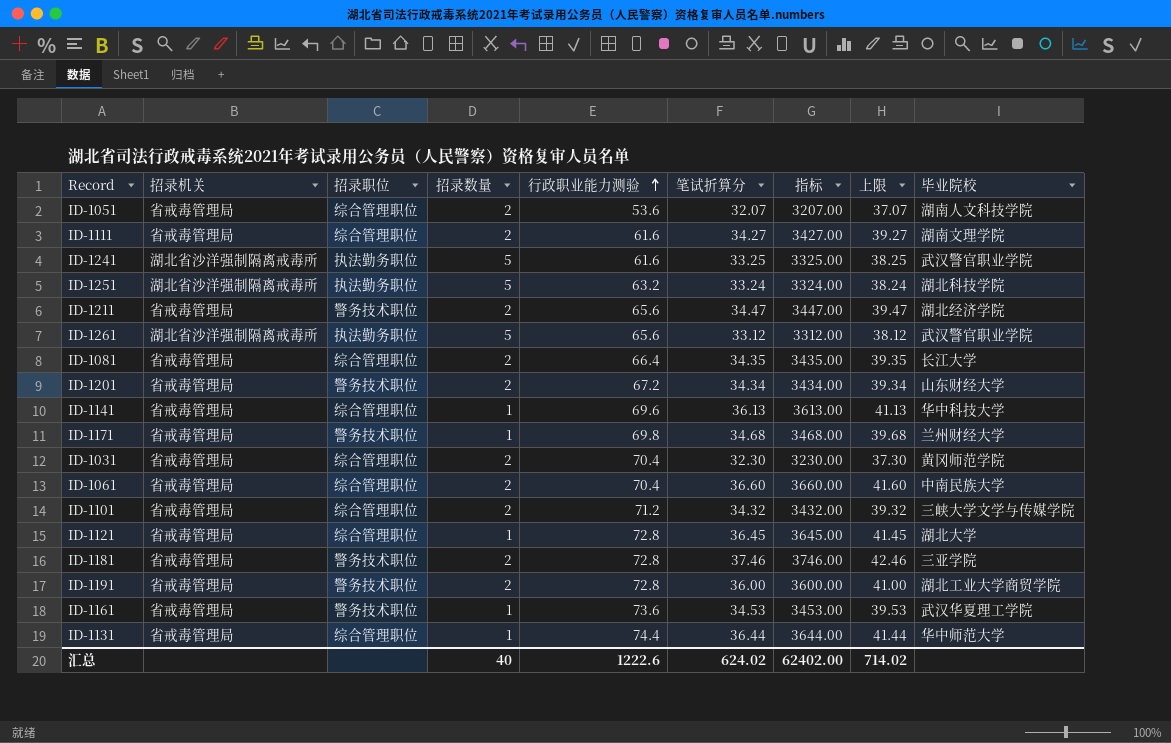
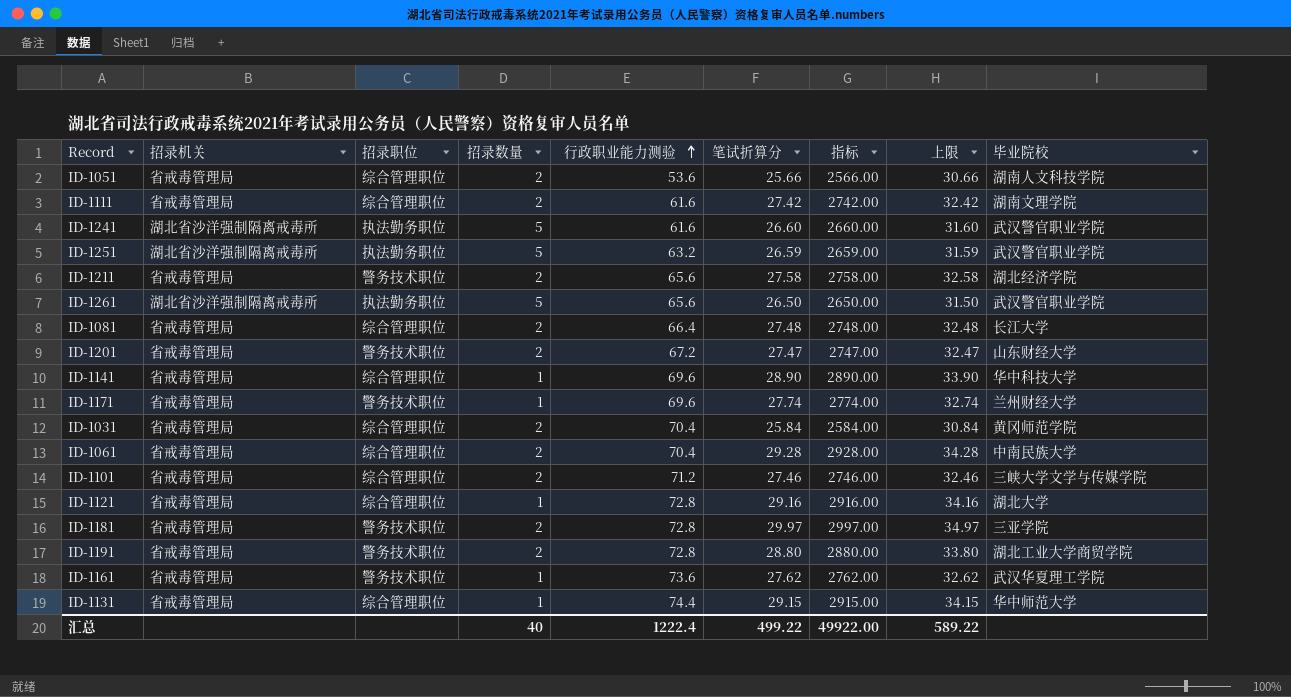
ID-1051 | 笔试折算分: 32.07 -> 25.66
ID-1051 | 指标: 3207.00 -> 2566.00
ID-1051 | 上限: 37.07 -> 30.66
ID-1111 | 笔试折算分: 34.27 -> 27.42
ID-1111 | 指标: 3427.00 -> 2742.00
ID-1111 | 上限: 39.27 -> 32.42
ID-1241 | 笔试折算分: 33.25 -> 26.60
ID-1241 | 指标: 3325.00 -> 2660.00
ID-1241 | 上限: 38.25 -> 31.60
ID-1251 | 笔试折算分: 33.24 -> 26.59
ID-1251 | 指标: 3324.00 -> 2659.00
ID-1251 | 上限: 38.24 -> 31.59
ID-1251 | 毕业院校: 湖北科技学院 -> 武汉警官职业学院
ID-1211 | 笔试折算分: 34.47 -> 27.58
ID-1211 | 指标: 3447.00 -> 2758.00
ID-1211 | 上限: 39.47 -> 32.58
ID-1261 | 笔试折算分: 33.12 -> 26.50
ID-1261 | 指标: 3312.00 -> 2650.00
ID-1261 | 上限: 38.12 -> 31.50
ID-1081 | 笔试折算分: 34.35 -> 27.48
ID-1081 | 指标: 3435.00 -> 2748.00
ID-1081 | 上限: 39.35 -> 32.48
ID-1201 | 笔试折算分: 34.34 -> 27.47
ID-1201 | 指标: 3434.00 -> 2747.00
ID-1201 | 上限: 39.34 -> 32.47
ID-1141 | 笔试折算分: 36.13 -> 28.90
ID-1141 | 指标: 3613.00 -> 2890.00
ID-1141 | 上限: 41.13 -> 33.90
ID-1171 | 行政职业能力测验: 69.8 -> 69.6
ID-1171 | 笔试折算分: 34.68 -> 27.74
ID-1171 | 指标: 3468.00 -> 2774.00
ID-1171 | 上限: 39.68 -> 32.74
ID-1031 | 笔试折算分: 32.30 -> 25.84
ID-1031 | 指标: 3230.00 -> 2584.00
ID-1031 | 上限: 37.30 -> 30.84
ID-1061 | 笔试折算分: 36.60 -> 29.28
ID-1061 | 指标: 3660.00 -> 2928.00
ID-1061 | 上限: 41.60 -> 34.28
ID-1101 | 笔试折算分: 34.32 -> 27.46
ID-1101 | 指标: 3432.00 -> 2746.00
ID-1101 | 上限: 39.32 -> 32.46
ID-1121 | 笔试折算分: 36.45 -> 29.16
ID-1121 | 指标: 3645.00 -> 2916.00
ID-1121 | 上限: 41.45 -> 34.16
ID-1181 | 笔试折算分: 37.46 -> 29.97
ID-1181 | 指标: 3746.00 -> 2997.00
ID-1181 | 上限: 42.46 -> 34.97
ID-1191 | 笔试折算分: 36.00 -> 28.80
ID-1191 | 指标: 3600.00 -> 2880.00
ID-1191 | 上限: 41.00 -> 33.80
ID-1161 | 笔试折算分: 34.53 -> 27.62
ID-1161 | 指标: 3453.00 -> 2762.00
ID-1161 | 上限: 39.53 -> 32.62
ID-1131 | 笔试折算分: 36.44 -> 29.15
ID-1131 | 指标: 3644.00 -> 2915.00
ID-1131 | 上限: 41.44 -> 34.15
汇总 | 行政职业能力测验: 1222.6 -> 1222.4
汇总 | 笔试折算分: 624.02 -> 499.22
汇总 | 指标: 62402.00 -> 49922.00
汇总 | 上限: 714.02 -> 589.22

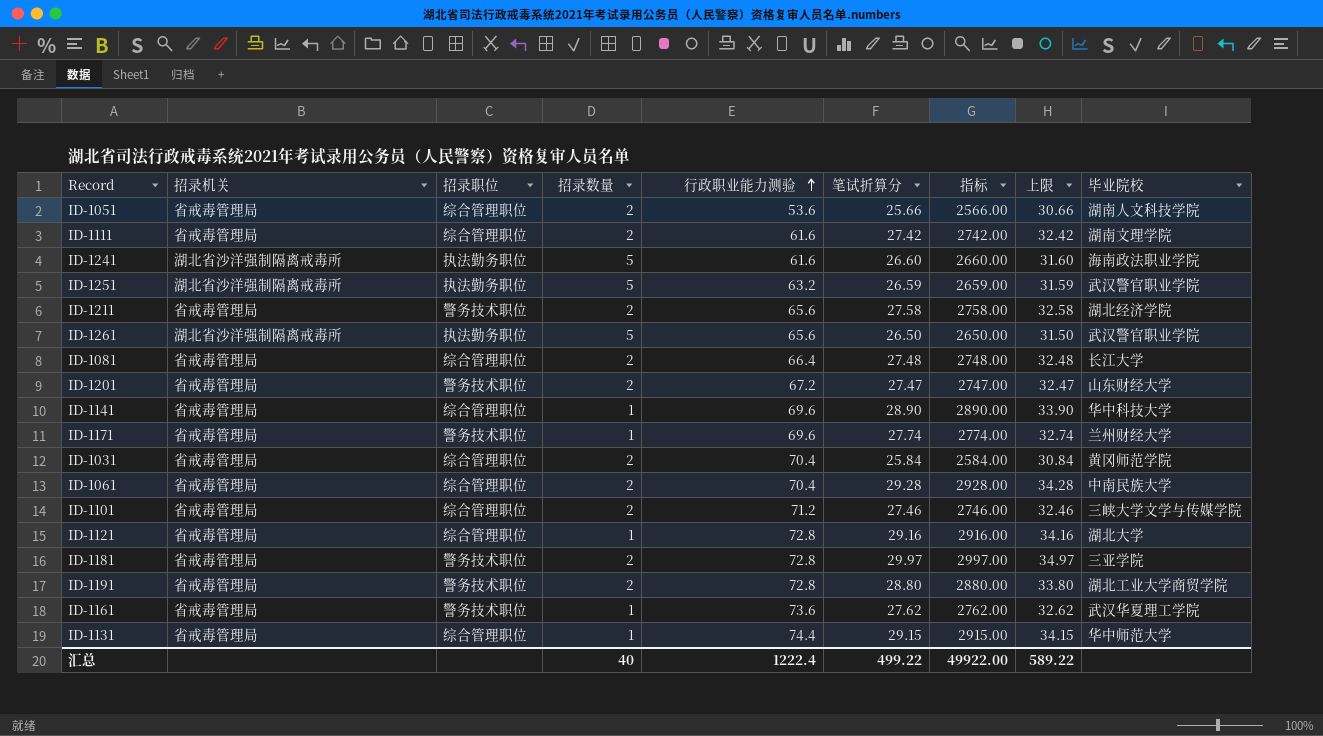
ID-1241 | 毕业院校: 武汉警官职业学院 -> 海南政法职业学院

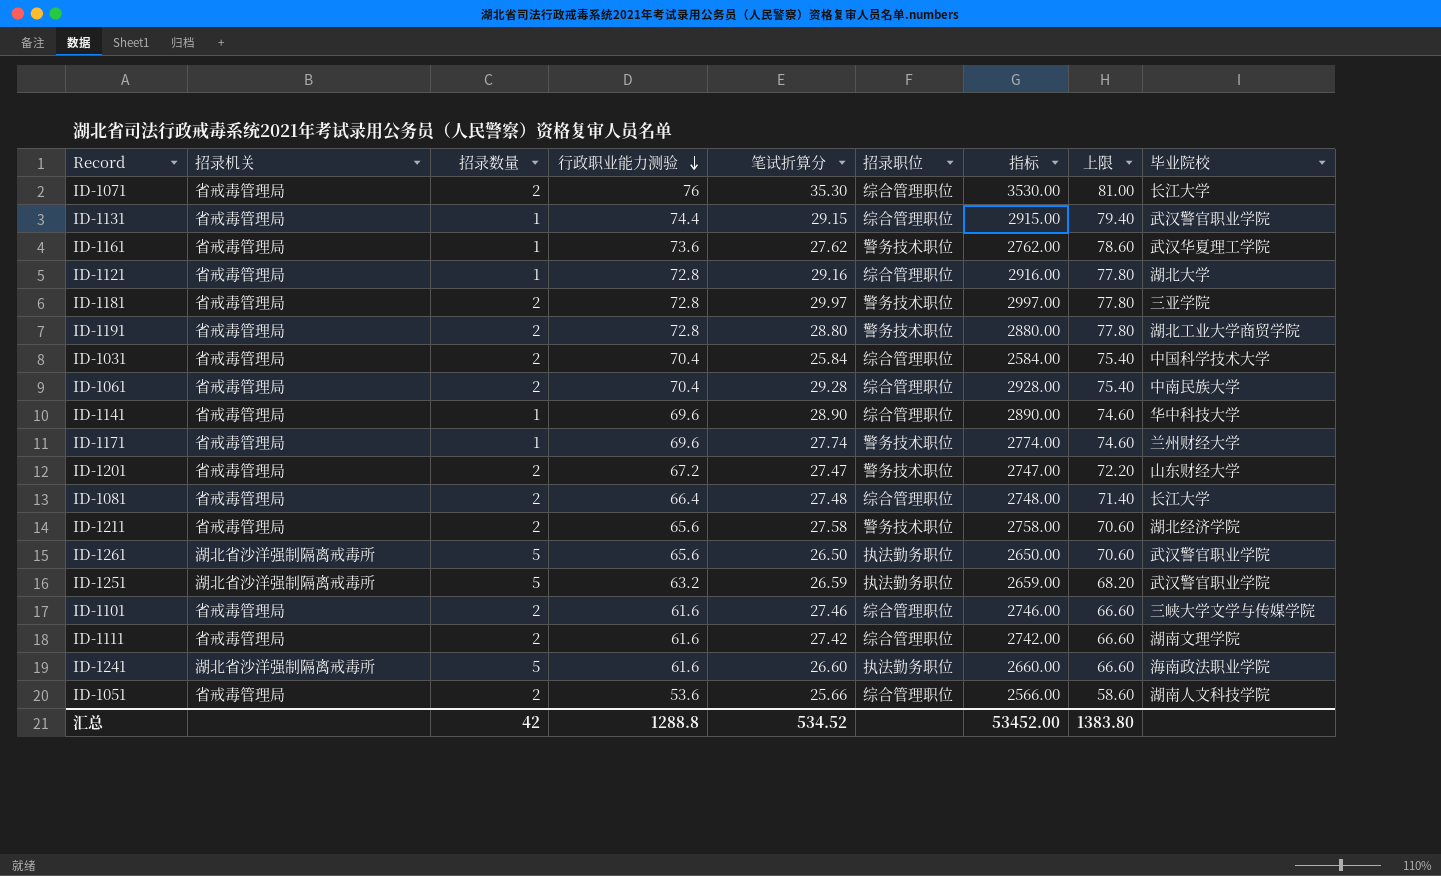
row order: 行政职业能力测验 ascending -> 行政职业能力测验 descending
column 招录职位 | position: 3 -> 6
column 上限 | formula: [笔试折算分] + 5 -> [行政职业能力测验] + 5
row ID-1071: none -> 省戒毒管理局 | 2 | 76 | 35.30 | 综合管理职位 | 3530.00 | 81.00 | 长江大学
ID-1131 | 毕业院校: 华中师范大学 -> 武汉警官职业学院
ID-1031 | 毕业院校: 黄冈师范学院 -> 中国科学技术大学
ID-1101 | 行政职业能力测验: 71.2 -> 61.6
汇总 | 招录数量: 40 -> 42
汇总 | 行政职业能力测验: 1222.4 -> 1288.8
汇总 | 笔试折算分: 499.22 -> 534.52
汇总 | 指标: 49922.00 -> 53452.00
汇总 | 上限: 589.22 -> 1383.80

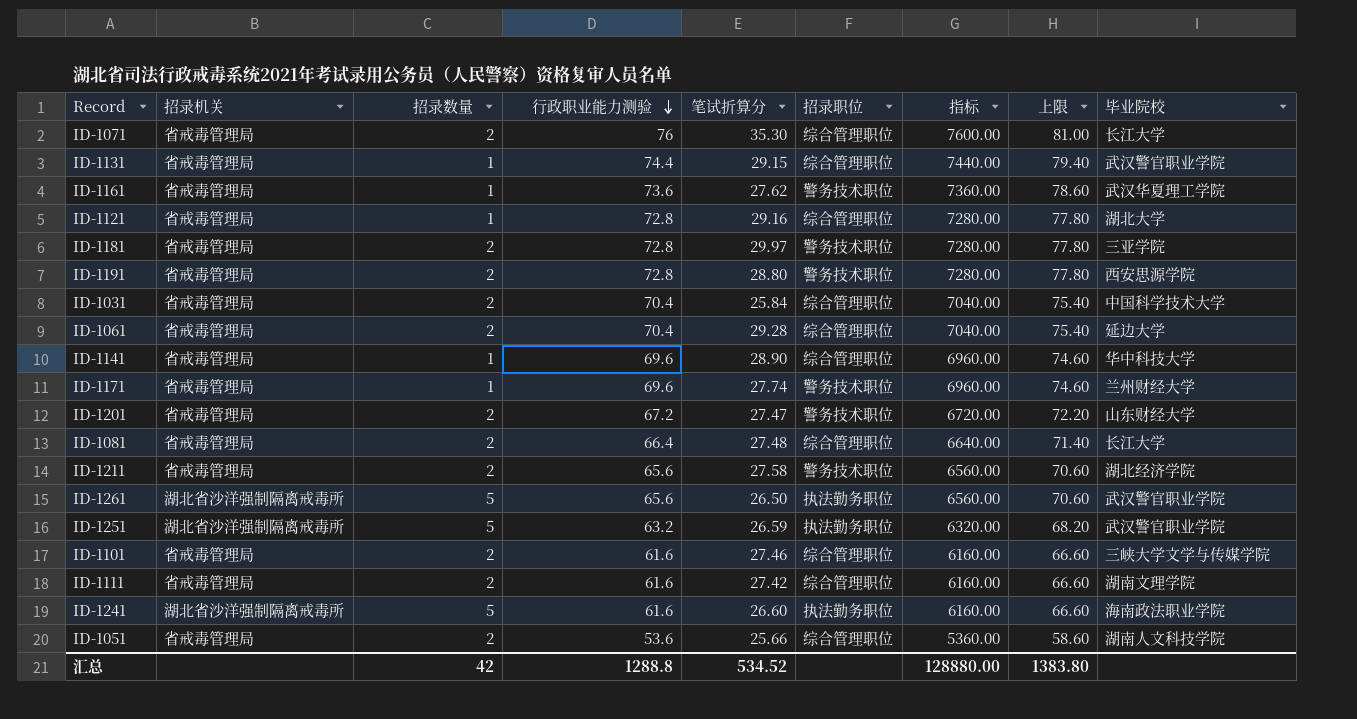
column 指标 | formula: [笔试折算分] * 100 -> [行政职业能力测验] * 100
ID-1191 | 毕业院校: 湖北工业大学商贸学院 -> 西安思源学院
ID-1061 | 毕业院校: 中南民族大学 -> 延边大学
汇总 | 指标: 53452.00 -> 128880.00

